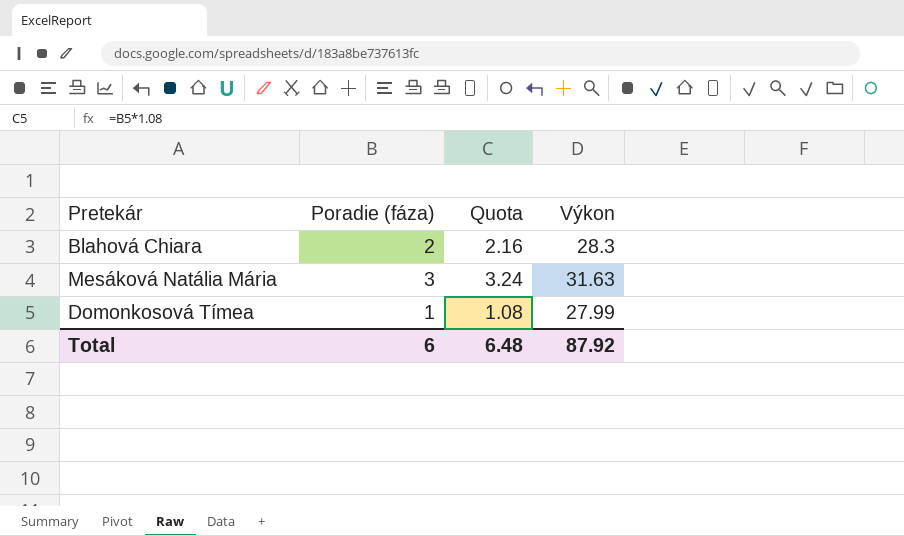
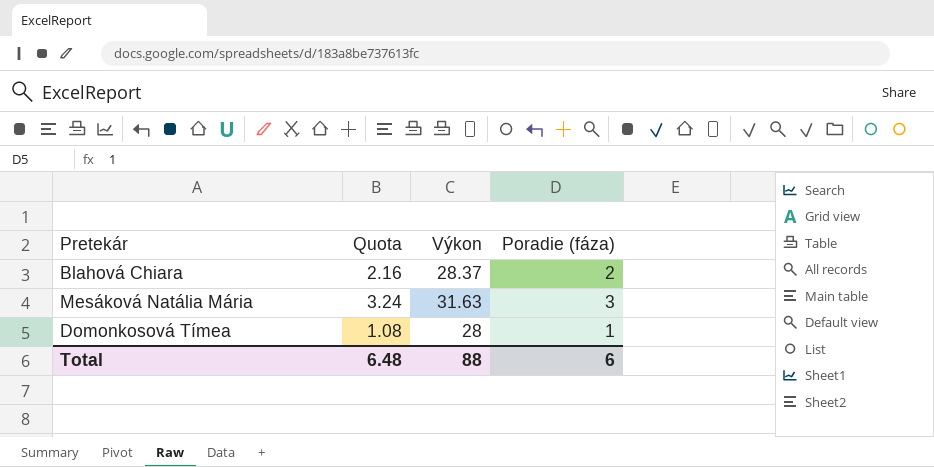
column Poradie (fáza) | position: 2 -> 4
Blahová Chiara | Výkon: 28.3 -> 28.37
Domonkosová Tímea | Výkon: 27.99 -> 28
Total | Výkon: 87.92 -> 88

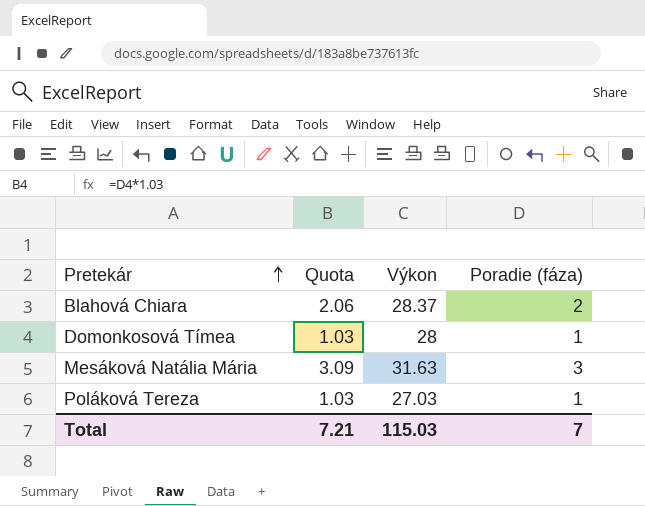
row order: none -> Pretekár ascending
column Quota | formula: [Poradie (fáza)] * 1.08 -> [Poradie (fáza)] * 1.03
row Poláková Tereza: none -> 1.03 | 27.03 | 1
Total | Quota: 6.48 -> 7.21
Total | Výkon: 88 -> 115.03
Total | Poradie (fáza): 6 -> 7

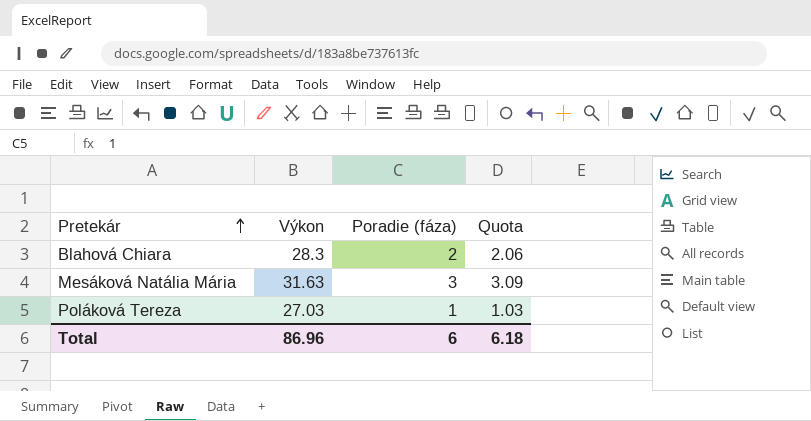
column Quota | position: 2 -> 4
row Domonkosová Tímea: 1.03 | 28 | 1 -> none
Blahová Chiara | Výkon: 28.37 -> 28.3
Total | Výkon: 115.03 -> 86.96
Total | Poradie (fáza): 7 -> 6
Total | Quota: 7.21 -> 6.18

